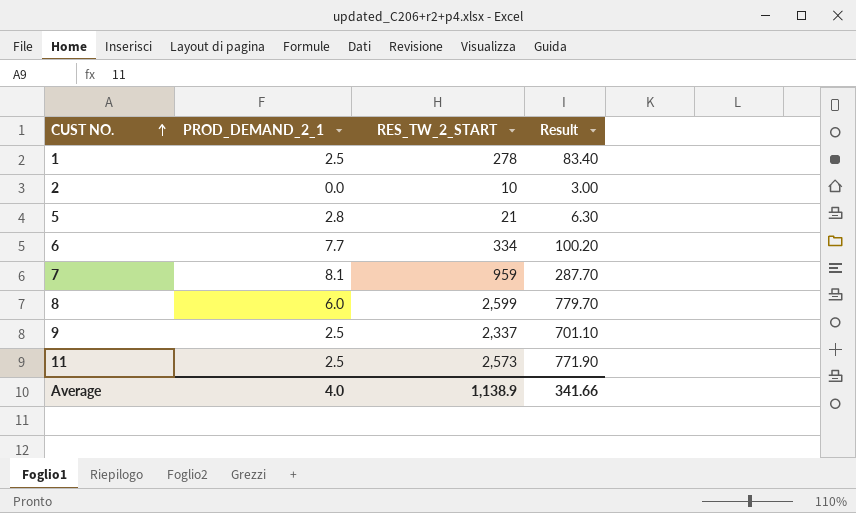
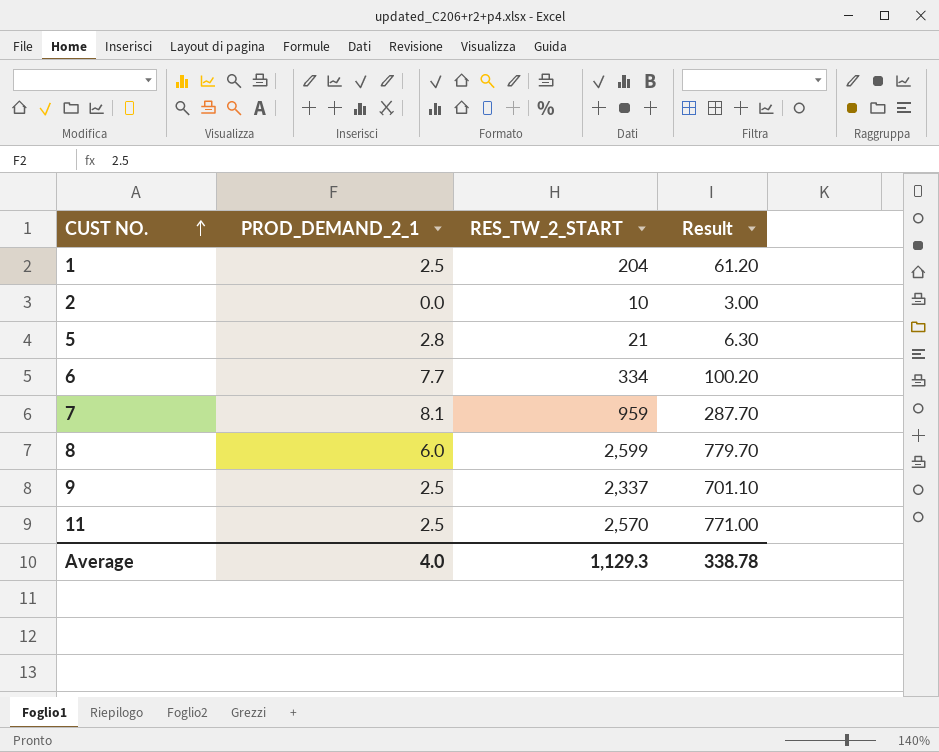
1 | RES_TW_2_START: 278 -> 204
1 | Result: 83.40 -> 61.20
11 | RES_TW_2_START: 2,573 -> 2,570
11 | Result: 771.90 -> 771.00
Average | RES_TW_2_START: 1,138.9 -> 1,129.3
Average | Result: 341.66 -> 338.78

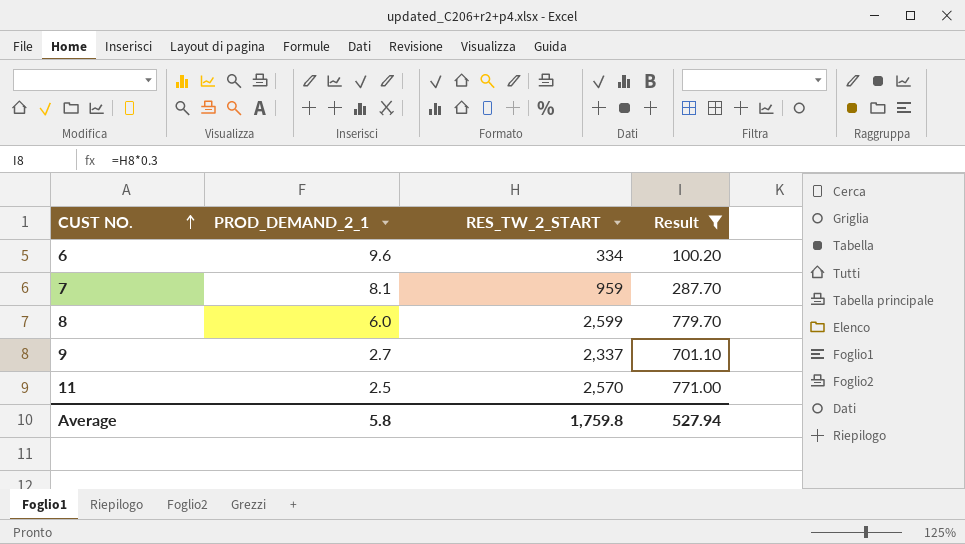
filter: none -> Result >= 100.20
6 | PROD_DEMAND_2_1: 7.7 -> 9.6
9 | PROD_DEMAND_2_1: 2.5 -> 2.7
Average | PROD_DEMAND_2_1: 4.0 -> 5.8
Average | RES_TW_2_START: 1,129.3 -> 1,759.8
Average | Result: 338.78 -> 527.94

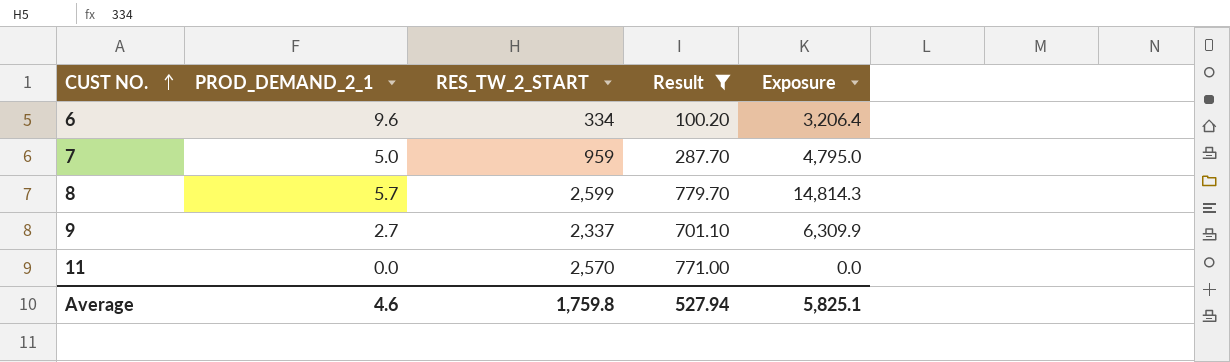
column Exposure | formula: none -> [PROD_DEMAND_2_1] * [RES_TW_2_START]
7 | PROD_DEMAND_2_1: 8.1 -> 5.0
8 | PROD_DEMAND_2_1: 6.0 -> 5.7
11 | PROD_DEMAND_2_1: 2.5 -> 0.0
Average | PROD_DEMAND_2_1: 5.8 -> 4.6

